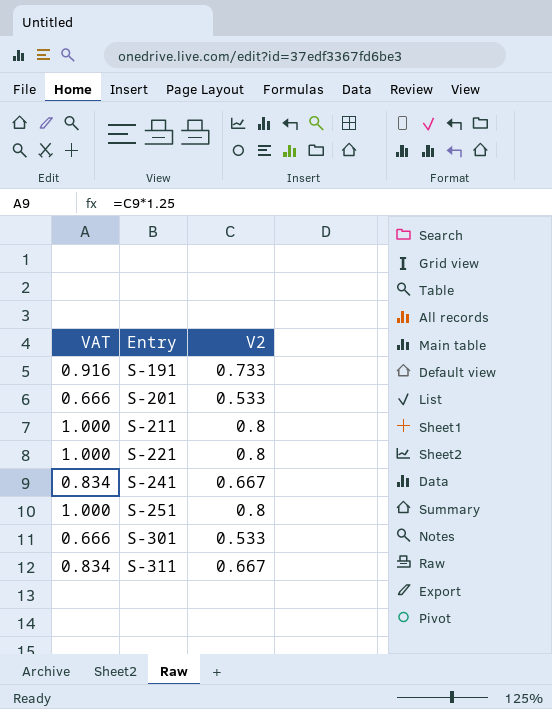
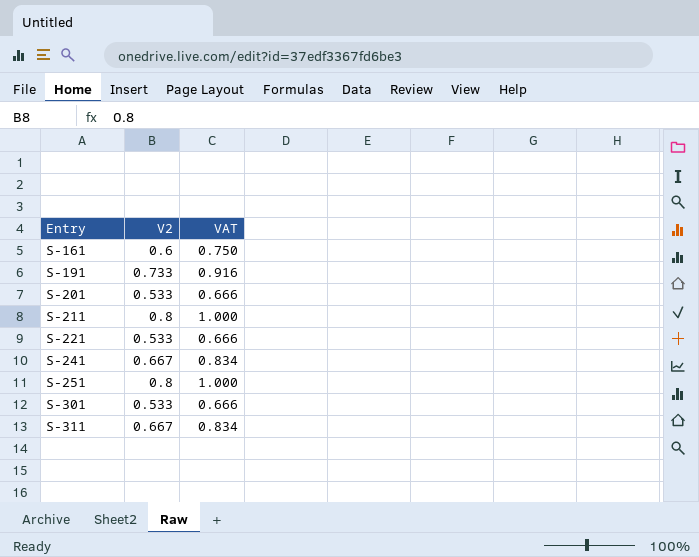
column VAT | position: 1 -> 3
row S-161: none -> 0.6 | 0.750
S-221 | V2: 0.8 -> 0.533
S-221 | VAT: 1.000 -> 0.666

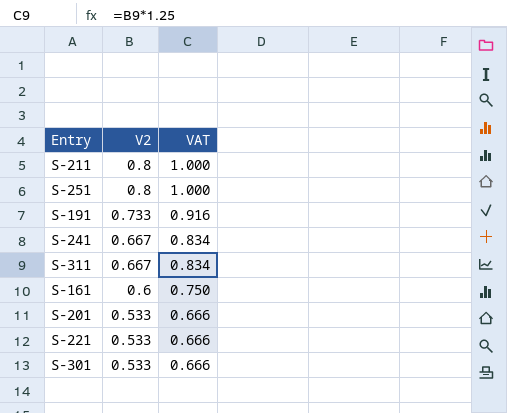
row order: Entry ascending -> V2 descending

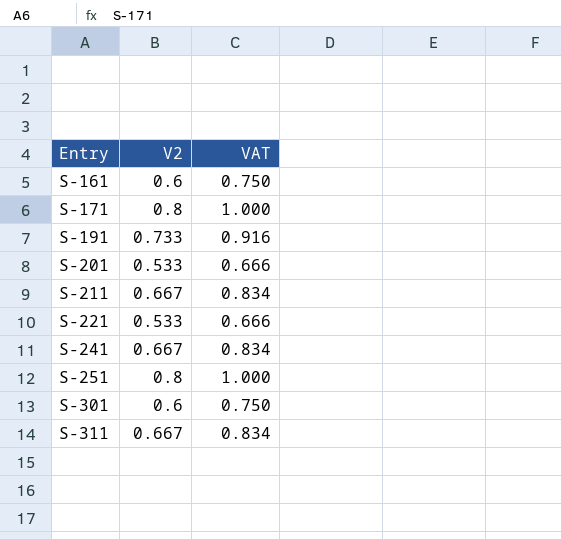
row order: V2 descending -> Entry ascending
row S-171: none -> 0.8 | 1.000
S-211 | V2: 0.8 -> 0.667
S-211 | VAT: 1.000 -> 0.834
S-301 | V2: 0.533 -> 0.6
S-301 | VAT: 0.666 -> 0.750

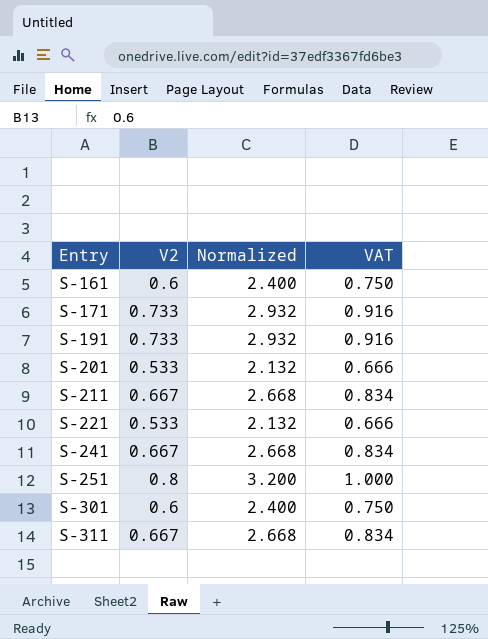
column Normalized | formula: none -> [V2] * 4
S-171 | V2: 0.8 -> 0.733
S-171 | VAT: 1.000 -> 0.916

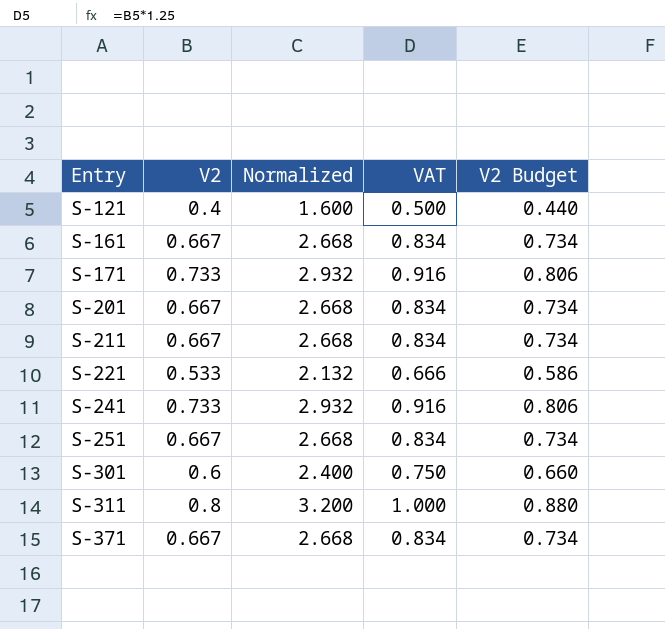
column V2 Budget | formula: none -> [V2] * 1.1
row S-191: 0.733 | 2.932 | 0.916 -> none
row S-121: none -> 0.4 | 1.600 | 0.500 | 0.440
S-161 | V2: 0.6 -> 0.667
S-161 | Normalized: 2.400 -> 2.668
S-161 | VAT: 0.750 -> 0.834
S-201 | V2: 0.533 -> 0.667
S-201 | Normalized: 2.132 -> 2.668
S-201 | VAT: 0.666 -> 0.834
S-241 | V2: 0.667 -> 0.733
S-241 | Normalized: 2.668 -> 2.932
S-241 | VAT: 0.834 -> 0.916
S-251 | V2: 0.8 -> 0.667
S-251 | Normalized: 3.200 -> 2.668
S-251 | VAT: 1.000 -> 0.834
S-311 | V2: 0.667 -> 0.8
S-311 | Normalized: 2.668 -> 3.200
S-311 | VAT: 0.834 -> 1.000
row S-371: none -> 0.667 | 2.668 | 0.834 | 0.734

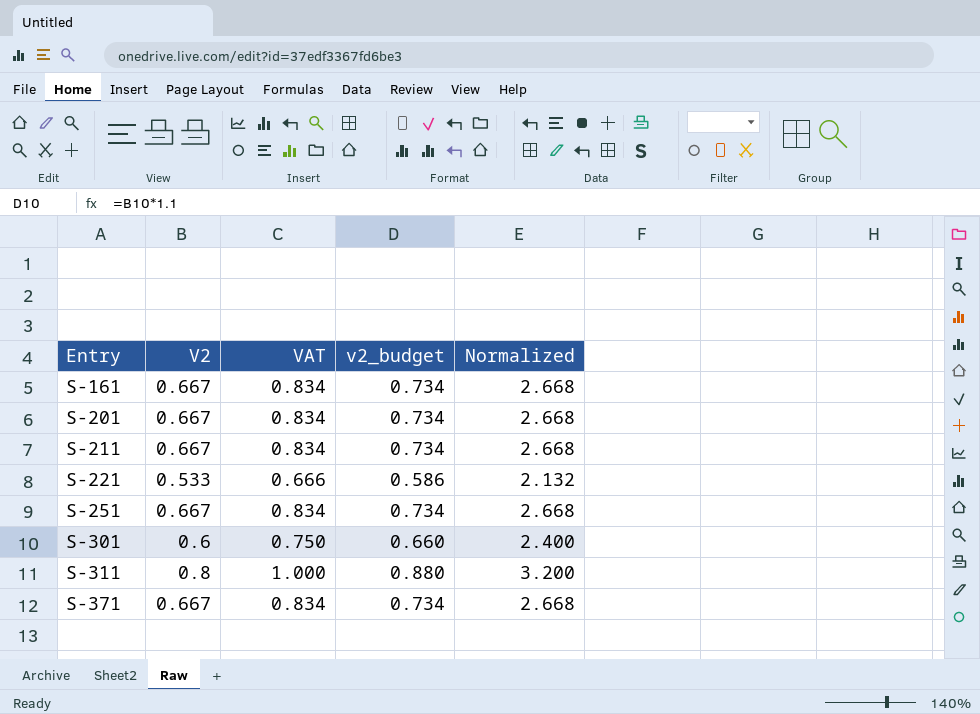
column name: V2 Budget -> v2_budget
column Normalized | position: 3 -> 5
row S-121: 0.4 | 1.600 | 0.500 | 0.440 -> none
row S-171: 0.733 | 2.932 | 0.916 | 0.806 -> none
row S-241: 0.733 | 2.932 | 0.916 | 0.806 -> none

